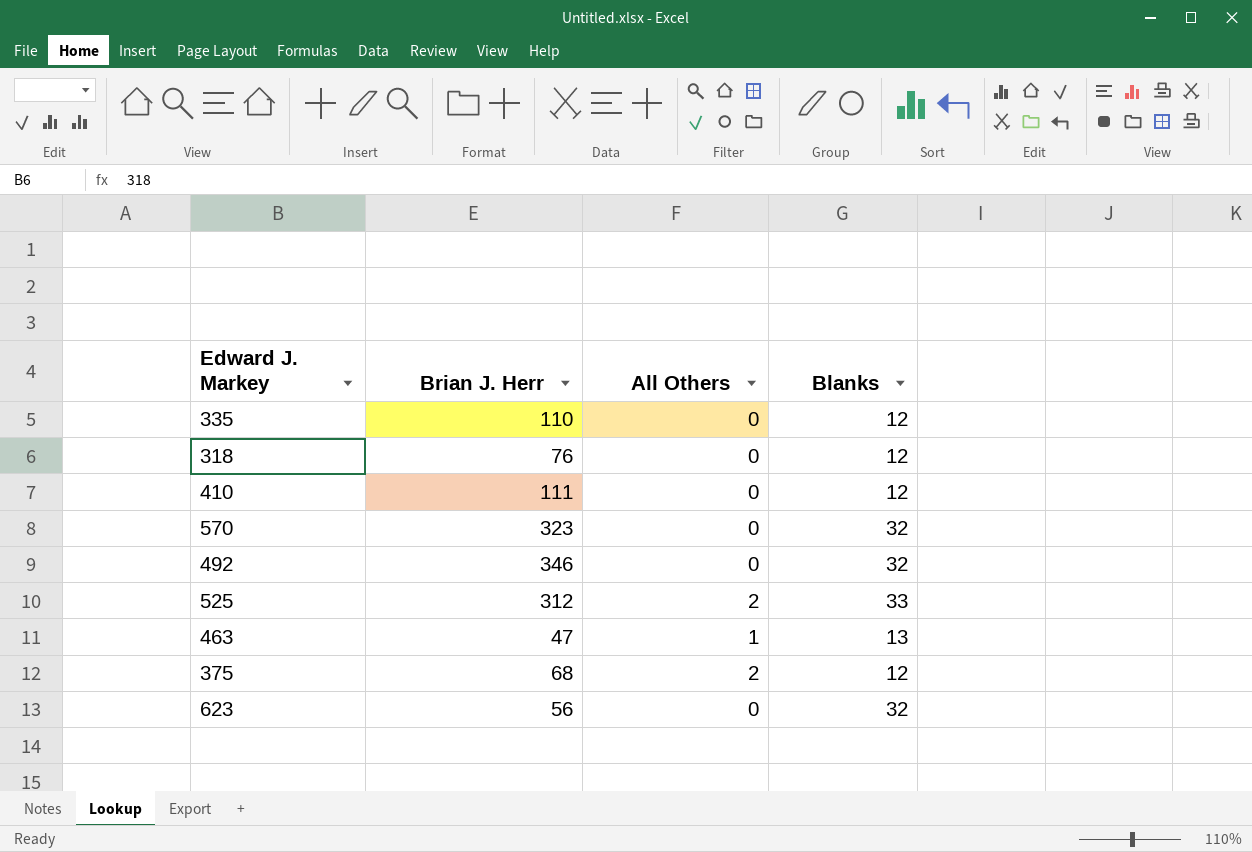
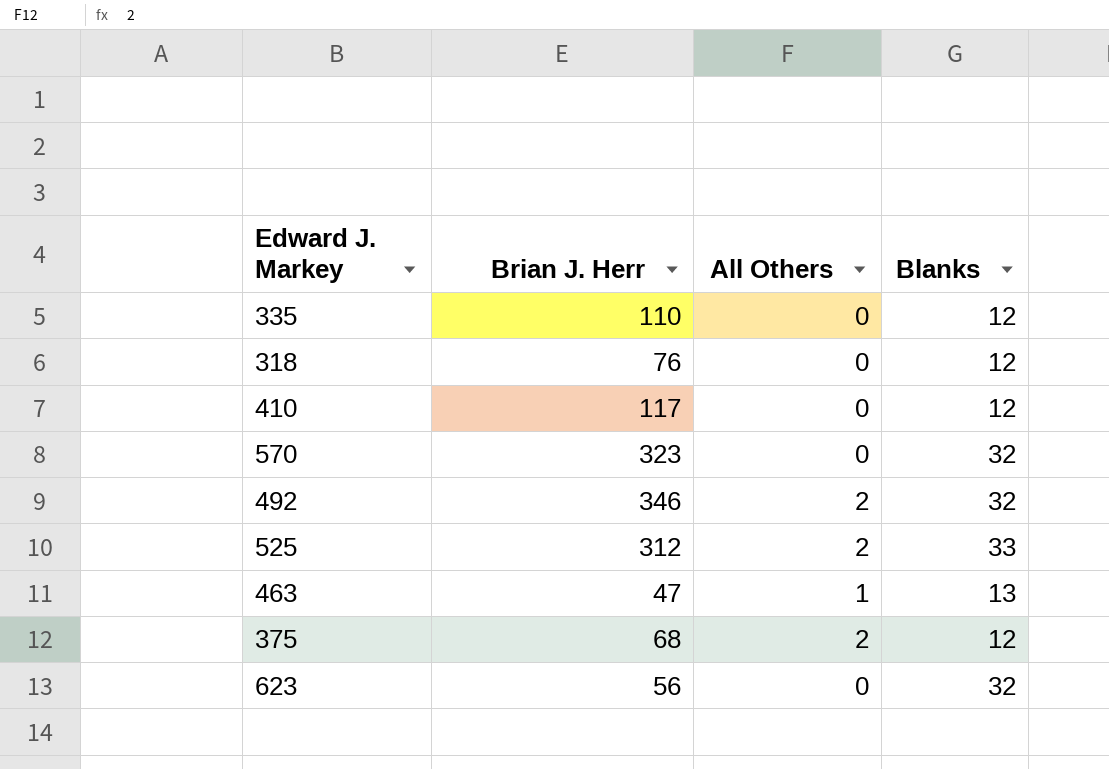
410 | Brian J. Herr: 111 -> 117
492 | All Others: 0 -> 2

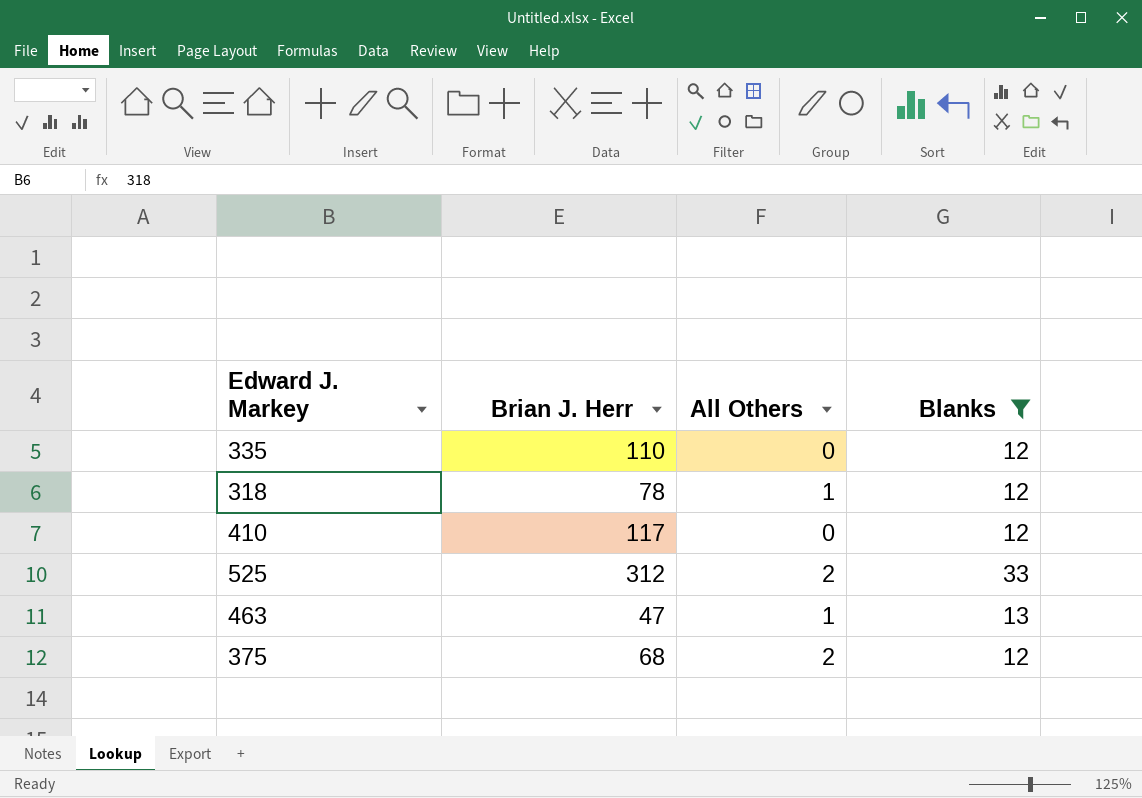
filter: none -> Blanks != 32
318 | Brian J. Herr: 76 -> 78
318 | All Others: 0 -> 1

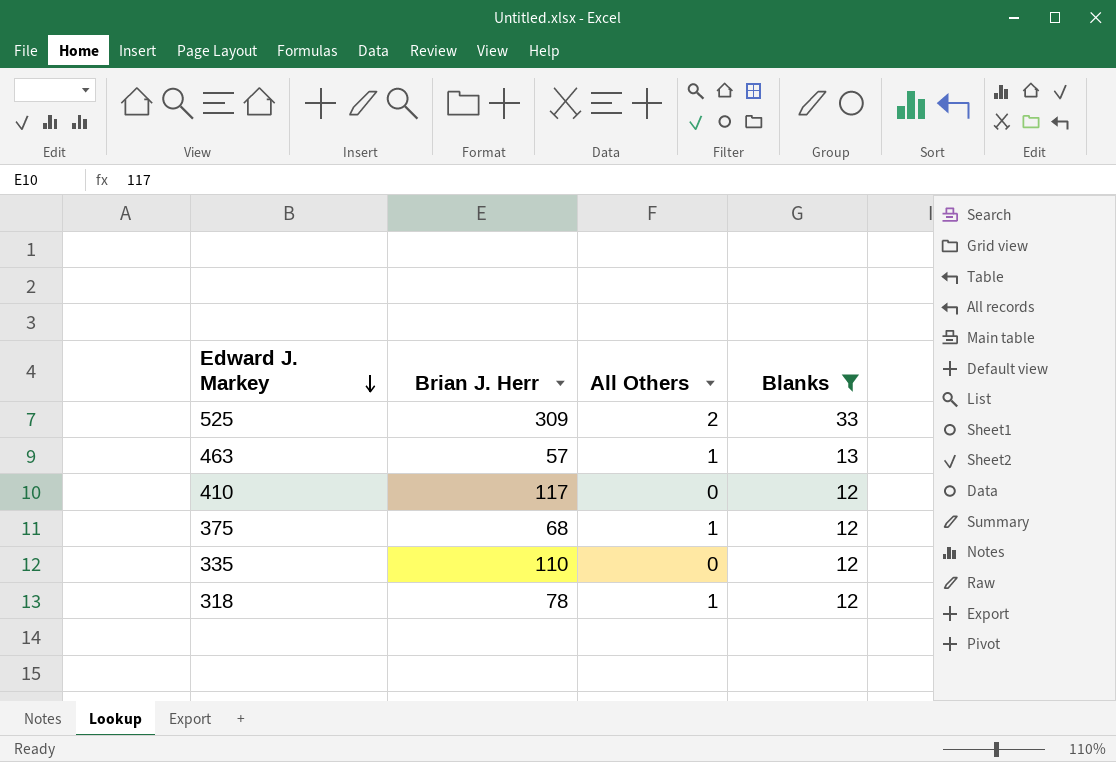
row order: none -> Edward J. Markey descending
525 | Brian J. Herr: 312 -> 309
463 | Brian J. Herr: 47 -> 57
375 | All Others: 2 -> 1

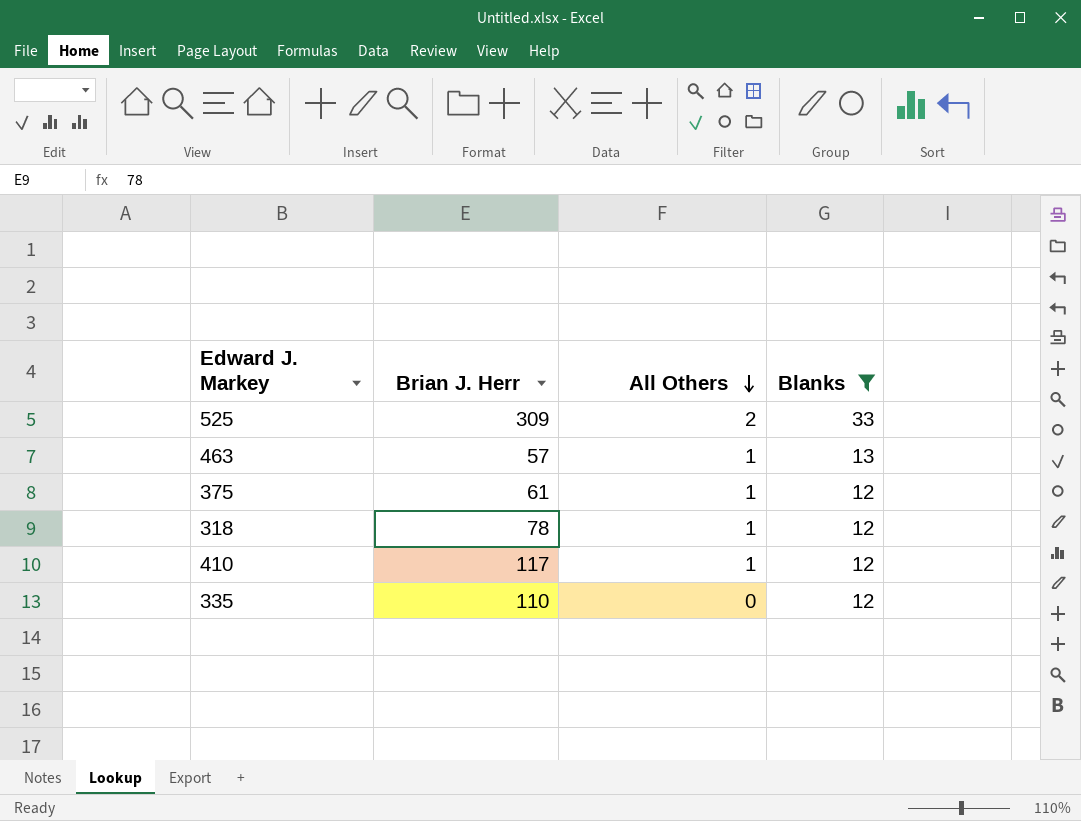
row order: Edward J. Markey descending -> All Others descending
375 | Brian J. Herr: 68 -> 61
410 | All Others: 0 -> 1

